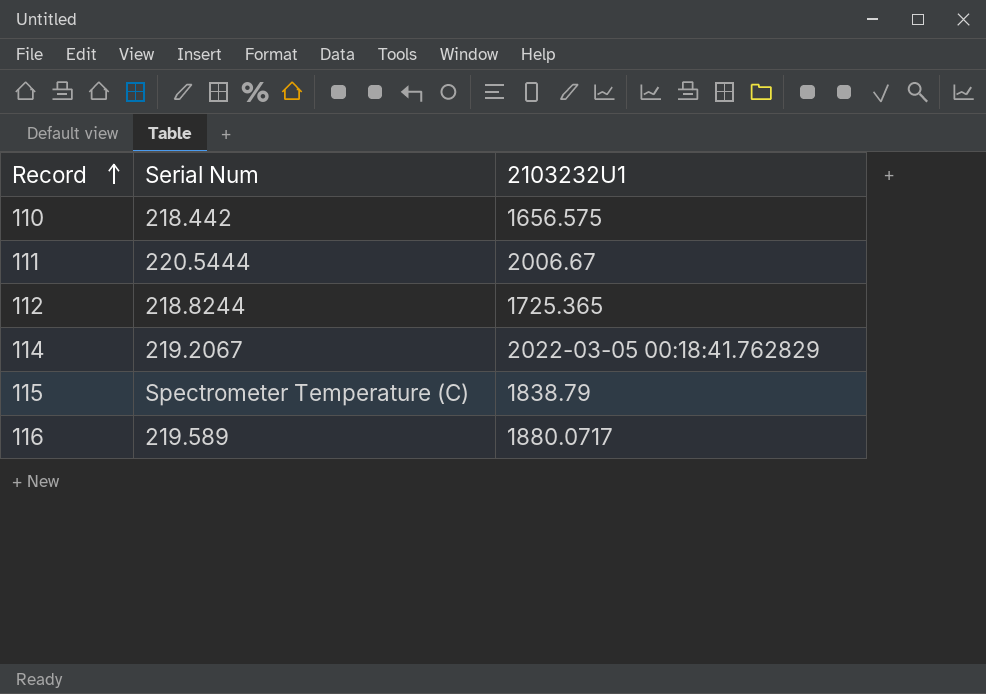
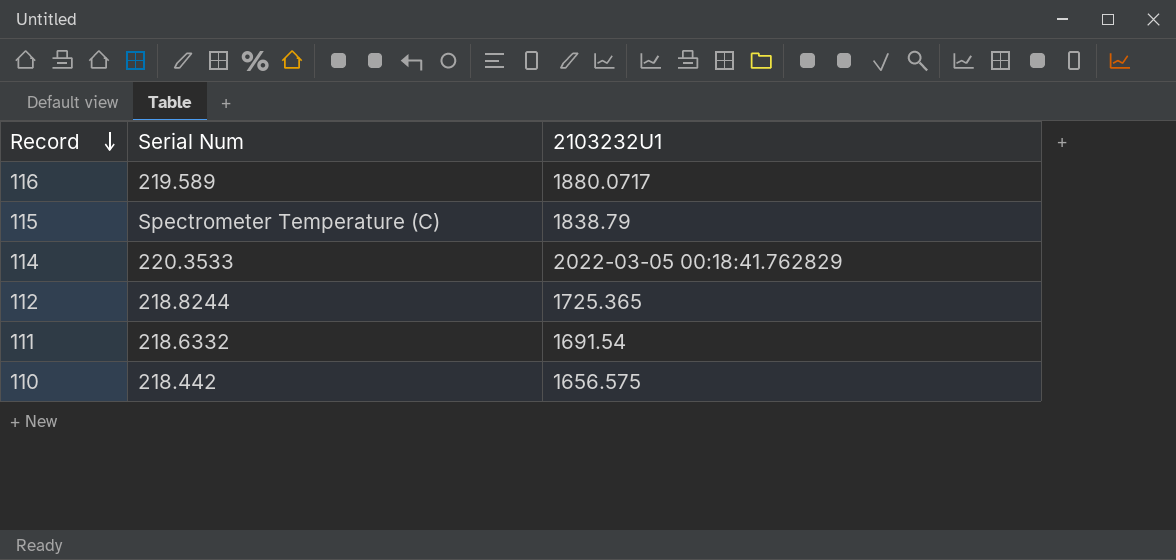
row order: Record ascending -> Record descending
114 | Serial Num: 219.2067 -> 220.3533
111 | Serial Num: 220.5444 -> 218.6332
111 | 2103232U1: 2006.67 -> 1691.54

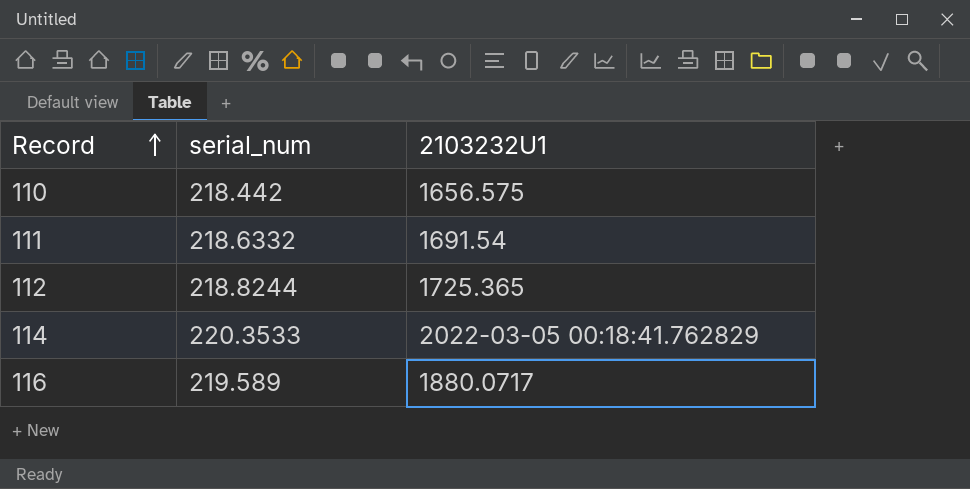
row order: Record descending -> Record ascending
column name: Serial Num -> serial_num
row 115: Spectrometer Temperature (C) | 1838.79 -> none

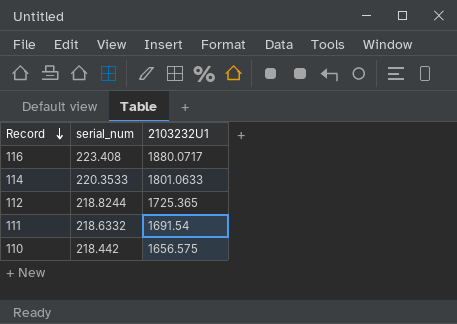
row order: Record ascending -> Record descending
116 | serial_num: 219.589 -> 223.408
114 | 2103232U1: 2022-03-05 00:18:41.762829 -> 1801.0633

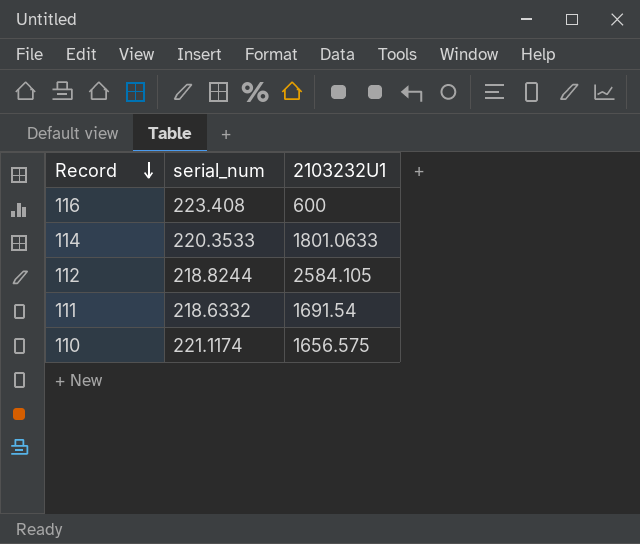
116 | 2103232U1: 1880.0717 -> 600
112 | 2103232U1: 1725.365 -> 2584.105
110 | serial_num: 218.442 -> 221.1174

